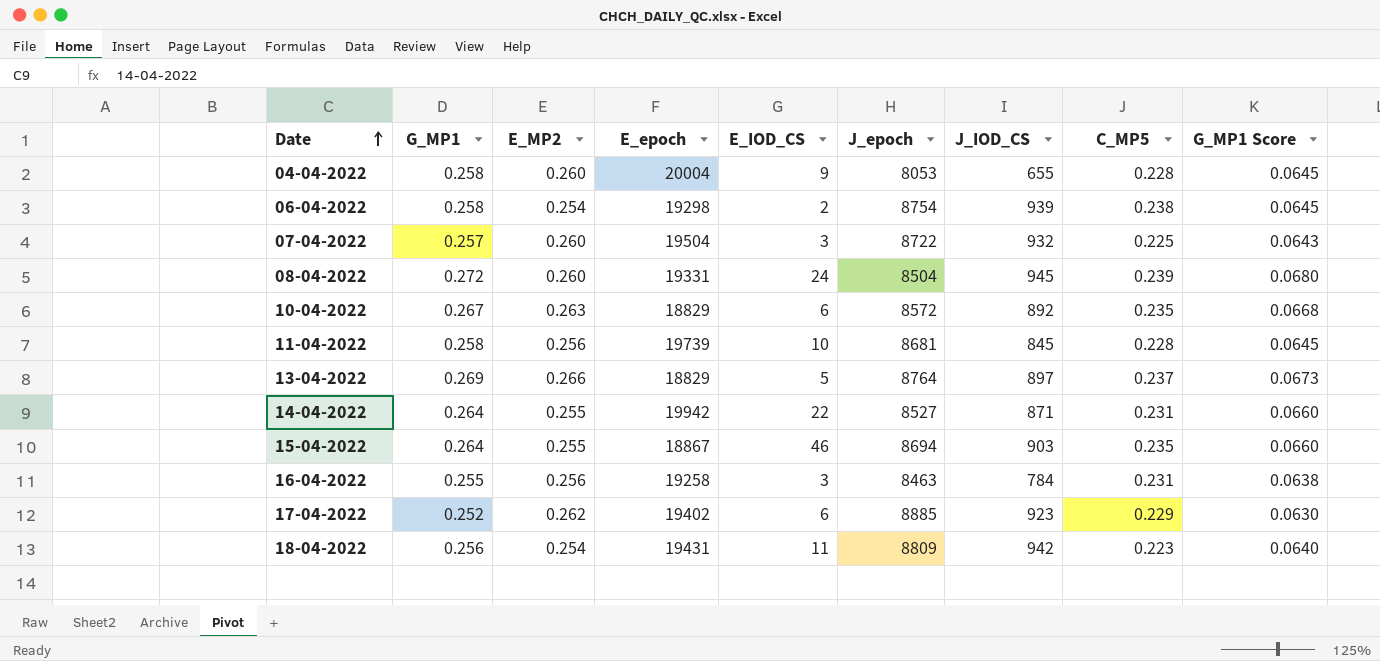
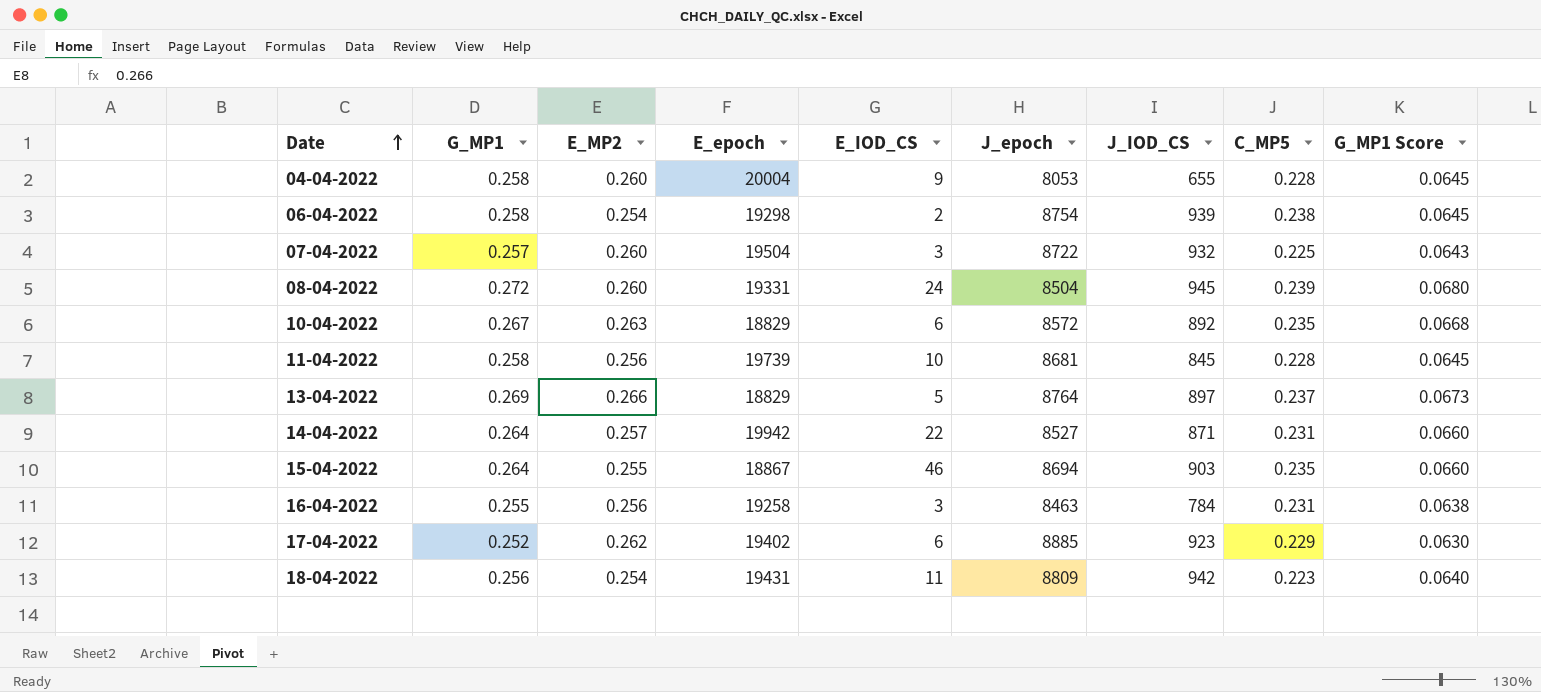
14-04-2022 | E_MP2: 0.255 -> 0.257

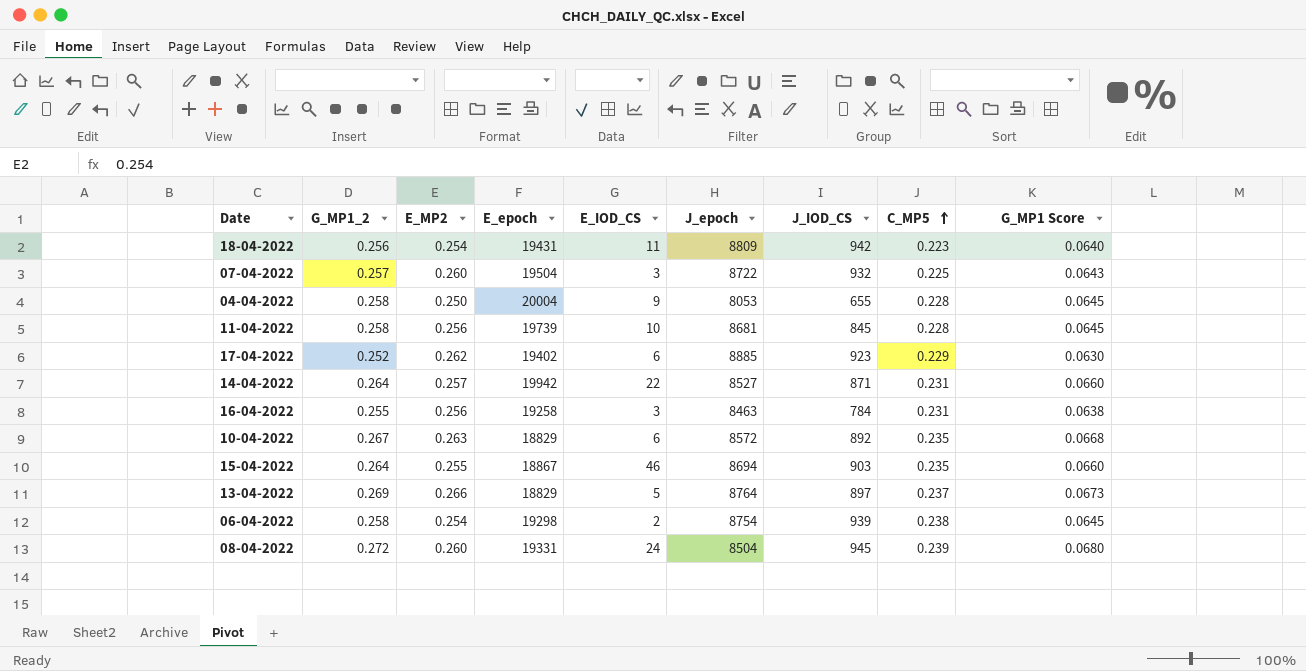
row order: Date ascending -> C_MP5 ascending
column name: G_MP1 -> G_MP1_2
04-04-2022 | E_MP2: 0.260 -> 0.250

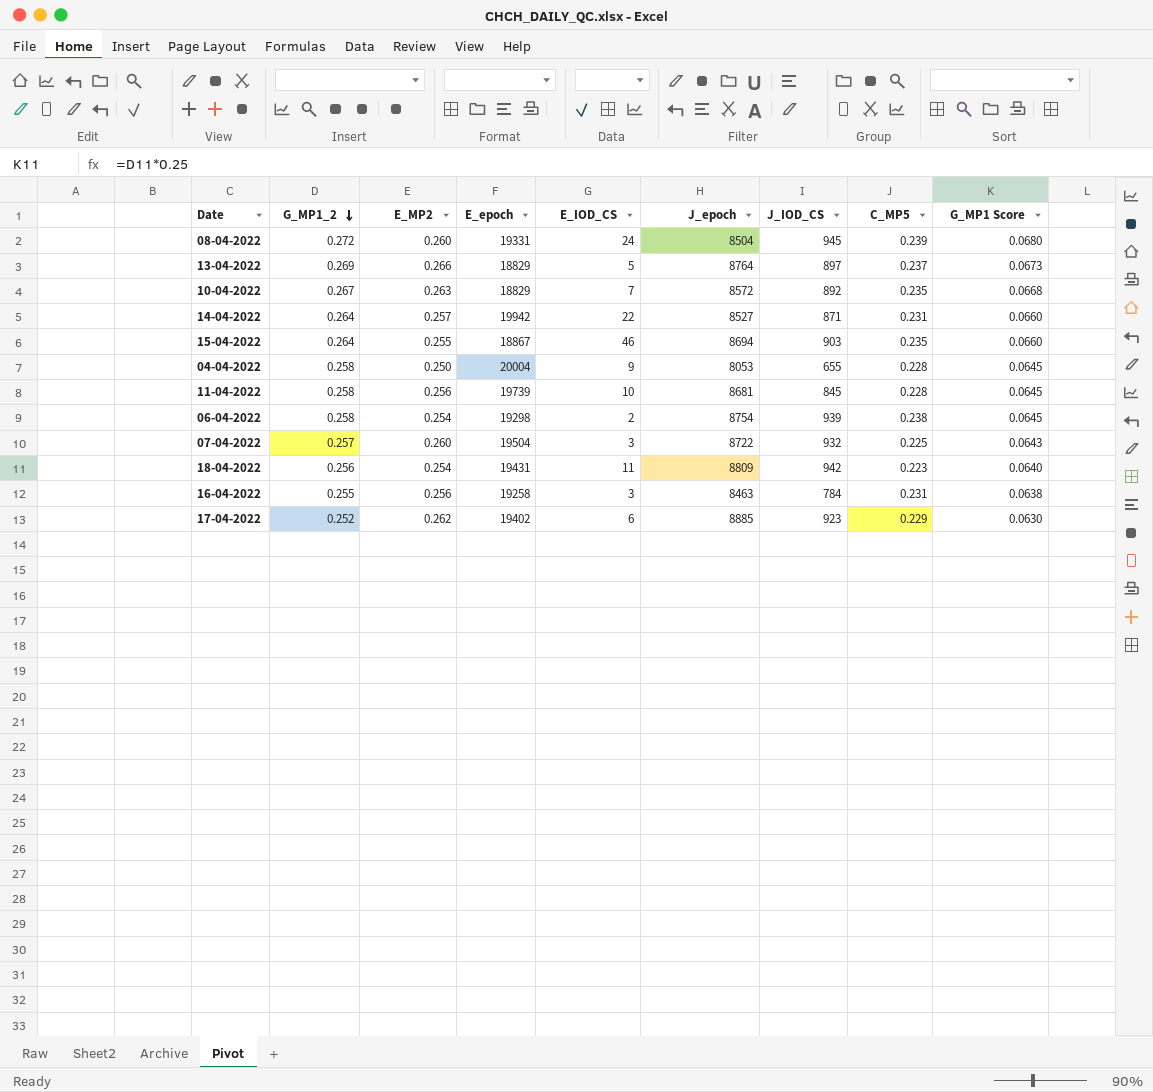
row order: C_MP5 ascending -> G_MP1_2 descending
10-04-2022 | E_IOD_CS: 6 -> 7

